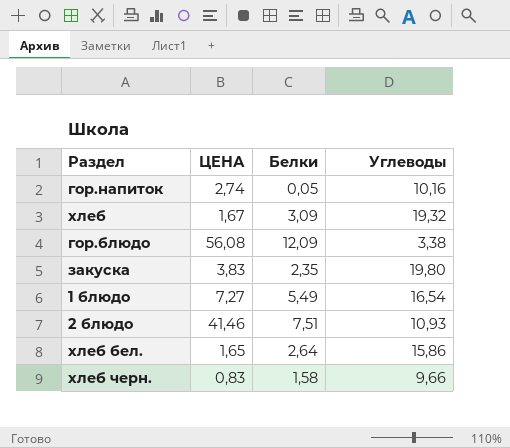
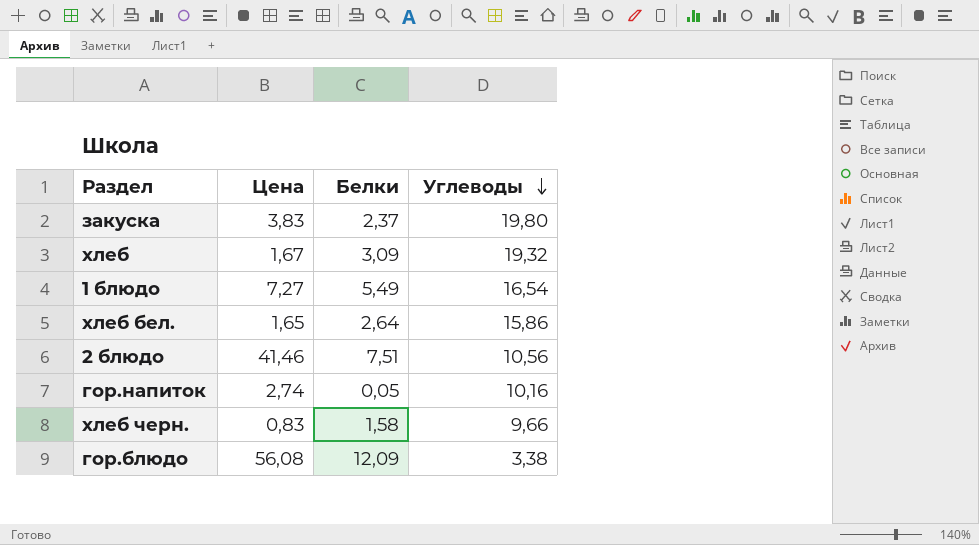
row order: none -> Углеводы descending
column name: ЦЕНА -> Цена
закуска | Белки: 2,35 -> 2,37
2 блюдо | Углеводы: 10,93 -> 10,56

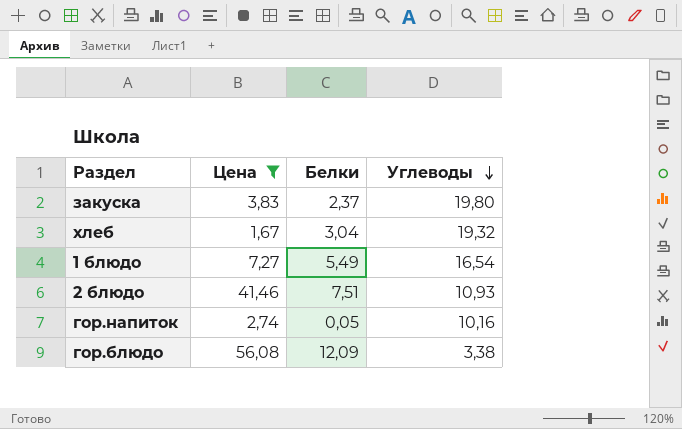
filter: none -> Цена >= 1,67
хлеб | Белки: 3,09 -> 3,04
2 блюдо | Углеводы: 10,56 -> 10,93

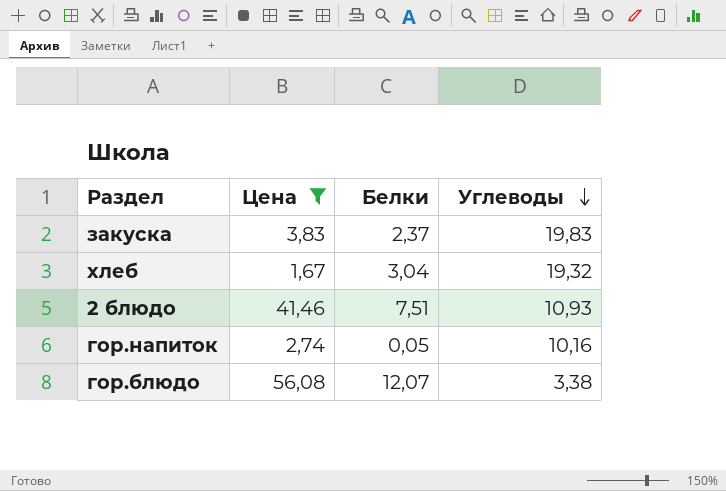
row 1 блюдо: 7,27 | 5,49 | 16,54 -> none
закуска | Углеводы: 19,80 -> 19,83
гор.блюдо | Белки: 12,09 -> 12,07

